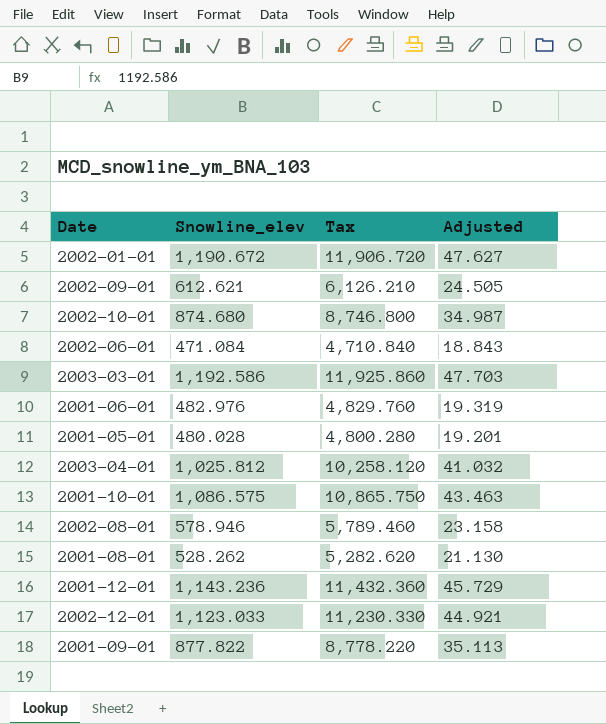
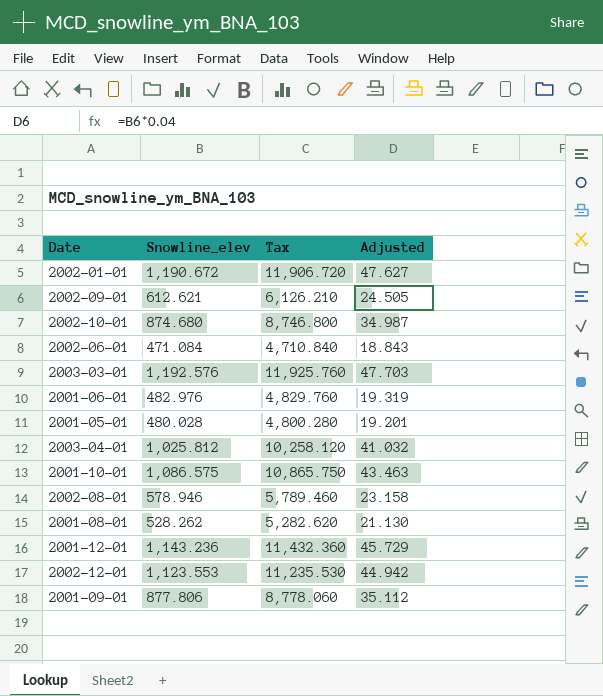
2003-03-01 | Snowline_elev: 1,192.586 -> 1,192.576
2003-03-01 | Tax: 11,925.860 -> 11,925.760
2002-12-01 | Snowline_elev: 1,123.033 -> 1,123.553
2002-12-01 | Tax: 11,230.330 -> 11,235.530
2002-12-01 | Adjusted: 44.921 -> 44.942
2001-09-01 | Snowline_elev: 877.822 -> 877.806
2001-09-01 | Tax: 8,778.220 -> 8,778.060
2001-09-01 | Adjusted: 35.113 -> 35.112

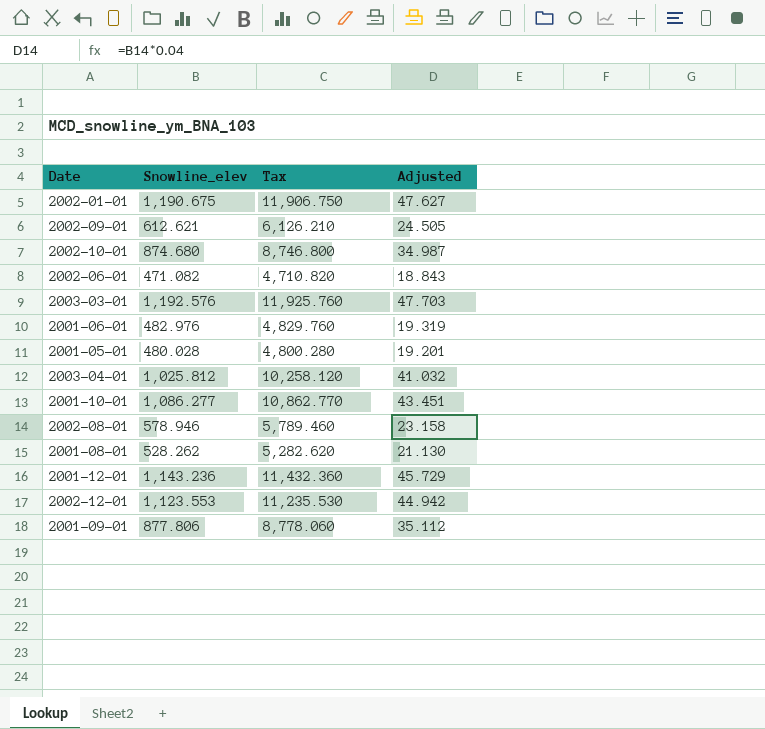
2002-01-01 | Snowline_elev: 1,190.672 -> 1,190.675
2002-01-01 | Tax: 11,906.720 -> 11,906.750
2002-06-01 | Snowline_elev: 471.084 -> 471.082
2002-06-01 | Tax: 4,710.840 -> 4,710.820
2001-10-01 | Snowline_elev: 1,086.575 -> 1,086.277
2001-10-01 | Tax: 10,865.750 -> 10,862.770
2001-10-01 | Adjusted: 43.463 -> 43.451

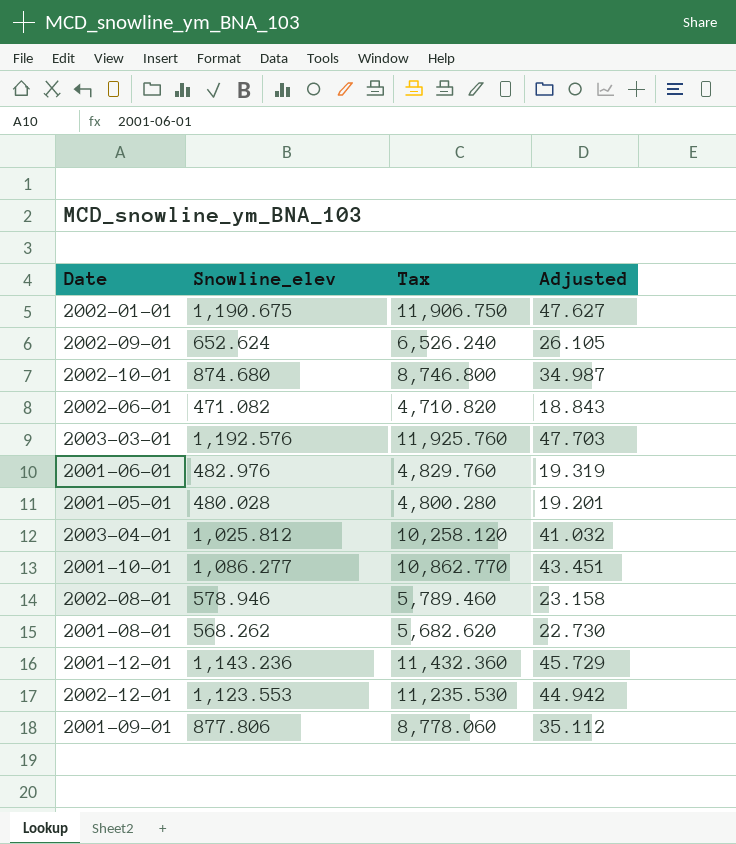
2002-09-01 | Snowline_elev: 612.621 -> 652.624
2002-09-01 | Tax: 6,126.210 -> 6,526.240
2002-09-01 | Adjusted: 24.505 -> 26.105
2001-08-01 | Snowline_elev: 528.262 -> 568.262
2001-08-01 | Tax: 5,282.620 -> 5,682.620
2001-08-01 | Adjusted: 21.130 -> 22.730

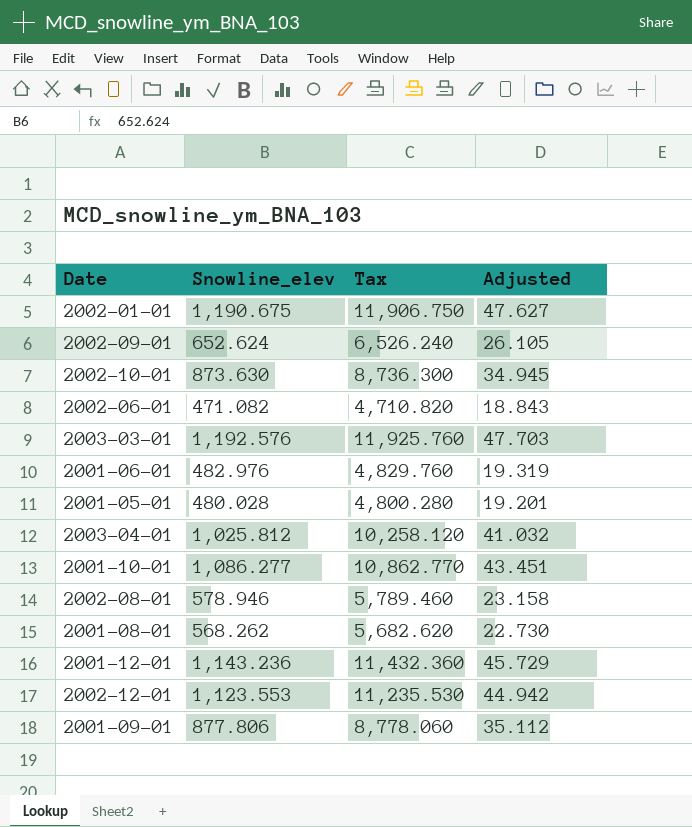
2002-10-01 | Snowline_elev: 874.680 -> 873.630
2002-10-01 | Tax: 8,746.800 -> 8,736.300
2002-10-01 | Adjusted: 34.987 -> 34.945

